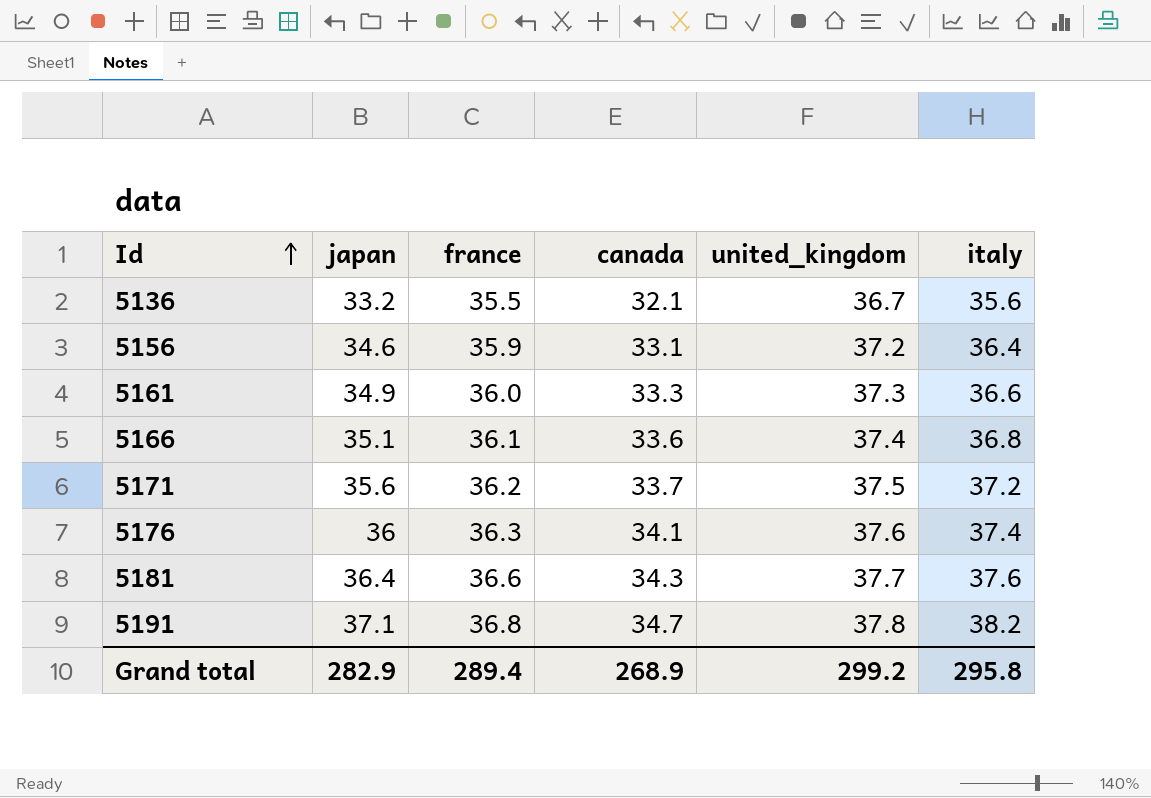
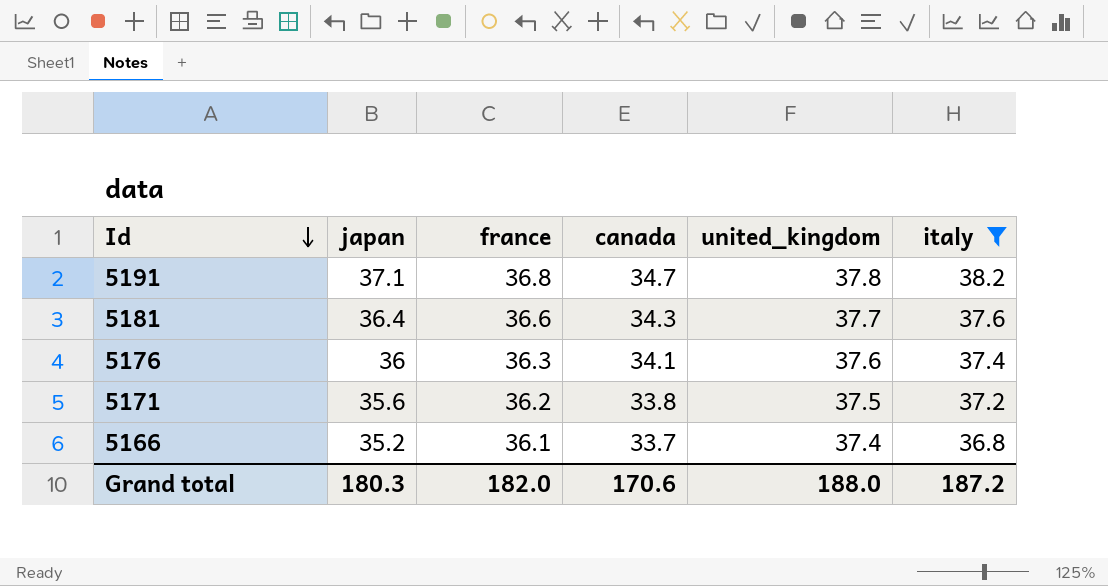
filter: none -> italy >= 36.8
row order: Id ascending -> Id descending
5171 | canada: 33.7 -> 33.8
5166 | japan: 35.1 -> 35.2
5166 | canada: 33.6 -> 33.7
Grand total | japan: 282.9 -> 180.3
Grand total | france: 289.4 -> 182.0
Grand total | canada: 268.9 -> 170.6
Grand total | united_kingdom: 299.2 -> 188.0
Grand total | italy: 295.8 -> 187.2

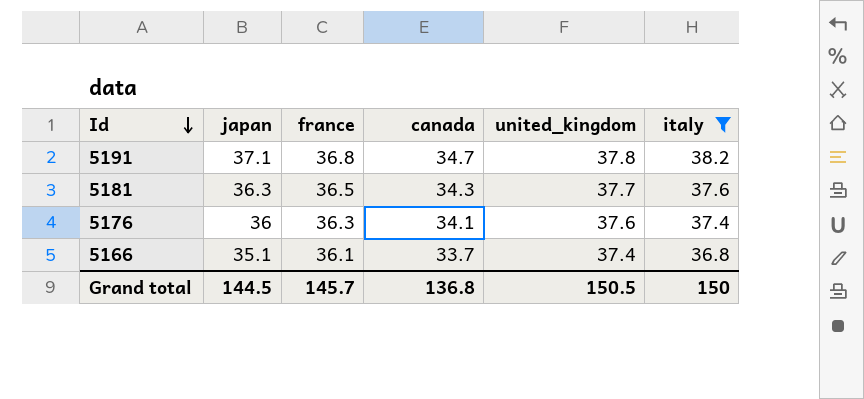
row 5171: 35.6 | 36.2 | 33.8 | 37.5 | 37.2 -> none
5181 | japan: 36.4 -> 36.3
5181 | france: 36.6 -> 36.5
5166 | japan: 35.2 -> 35.1
Grand total | japan: 180.3 -> 144.5
Grand total | france: 182.0 -> 145.7
Grand total | canada: 170.6 -> 136.8
Grand total | united_kingdom: 188.0 -> 150.5
Grand total | italy: 187.2 -> 150

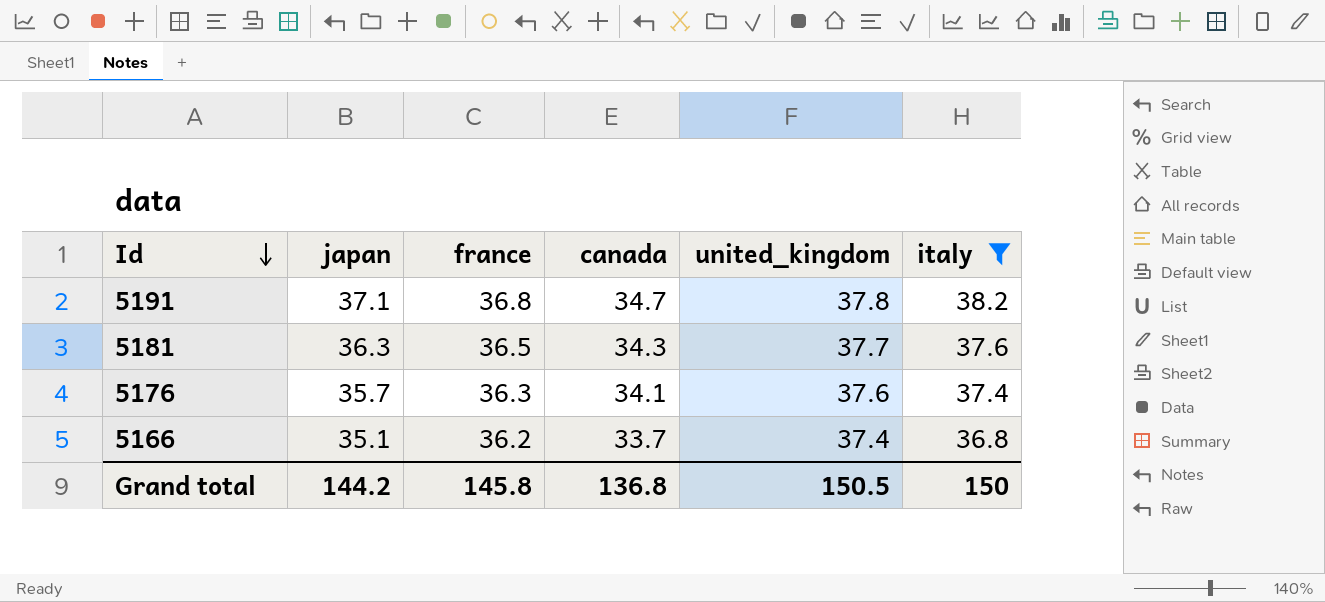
5176 | japan: 36 -> 35.7
5166 | france: 36.1 -> 36.2
Grand total | japan: 144.5 -> 144.2
Grand total | france: 145.7 -> 145.8

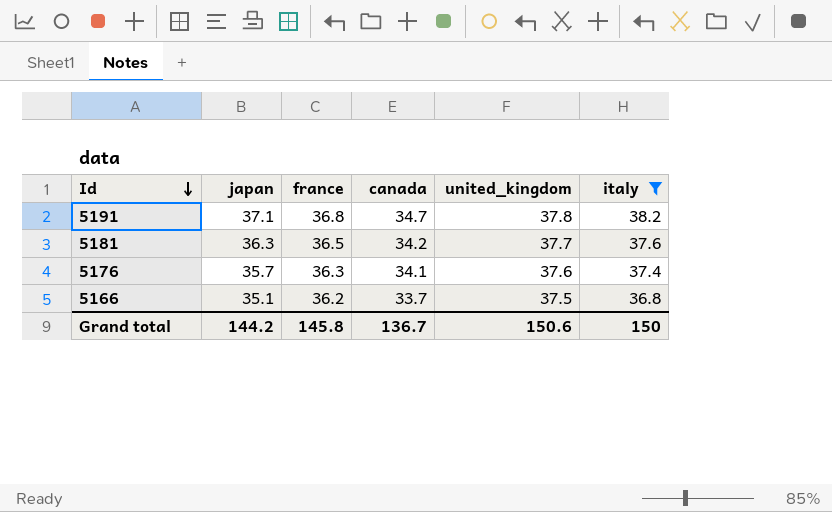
5181 | canada: 34.3 -> 34.2
5166 | united_kingdom: 37.4 -> 37.5
Grand total | canada: 136.8 -> 136.7
Grand total | united_kingdom: 150.5 -> 150.6

